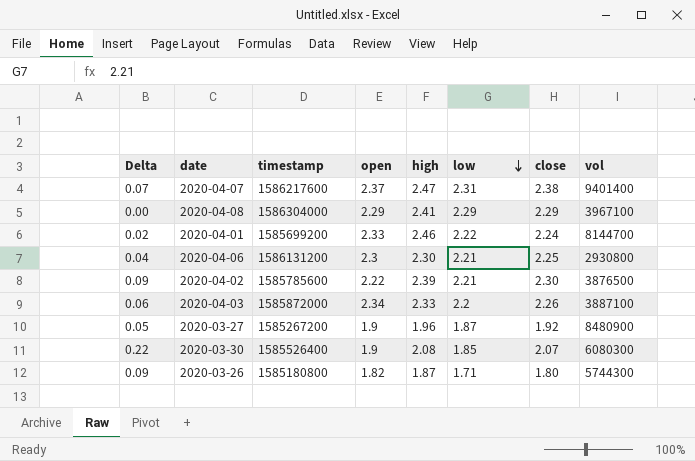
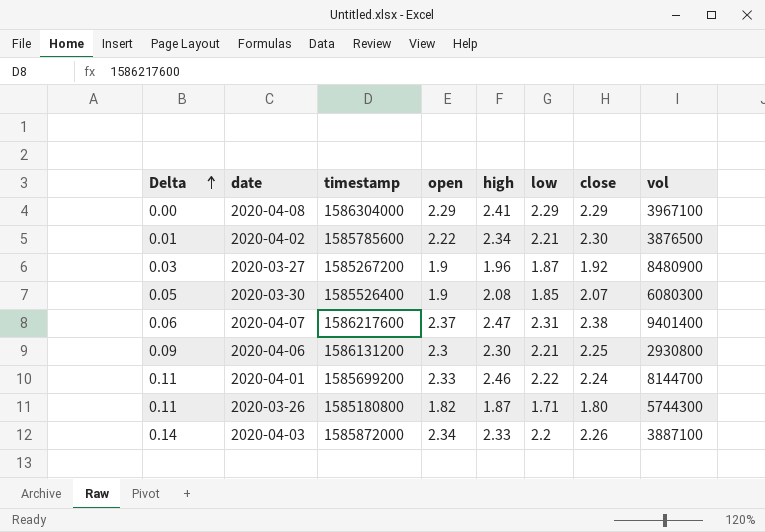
row order: low descending -> Delta ascending
column Delta | formula: [close] - [low] -> [open] - [low]
2020-04-02 | high: 2.39 -> 2.34

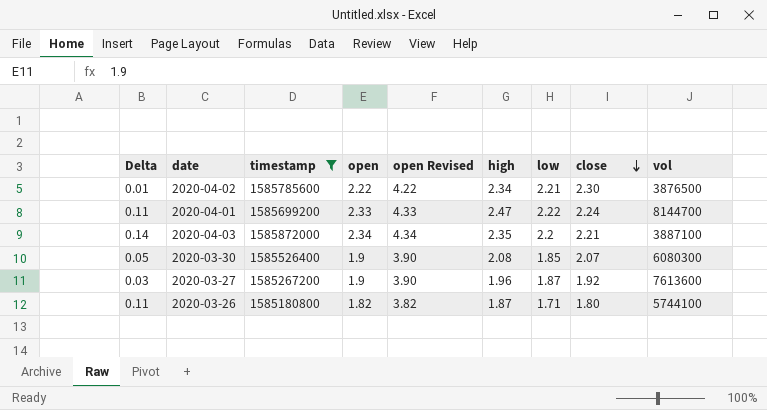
filter: none -> timestamp <= 1585872000
row order: Delta ascending -> close descending
column open Revised | formula: none -> [open] + 2
2020-04-01 | high: 2.46 -> 2.47
2020-04-03 | high: 2.33 -> 2.35
2020-04-03 | close: 2.26 -> 2.21
2020-03-27 | vol: 8480900 -> 7613600
2020-03-26 | vol: 5744300 -> 5744100

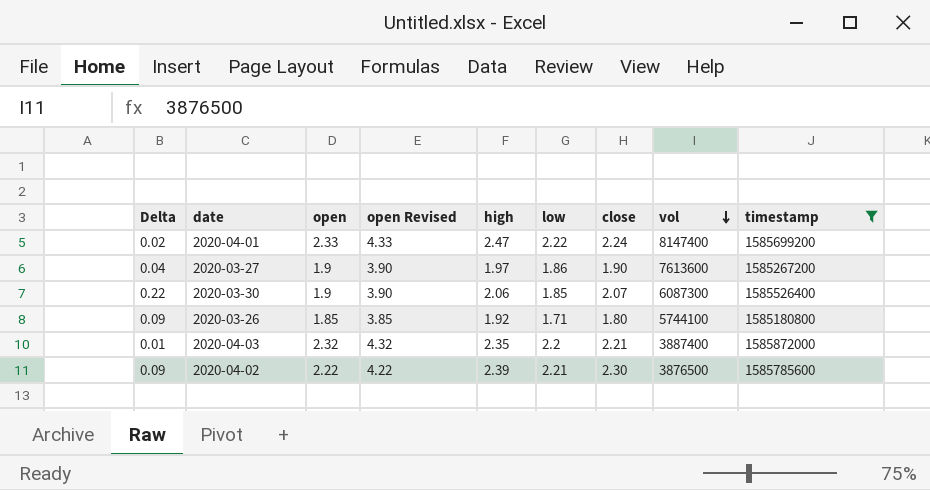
row order: close descending -> vol descending
column Delta | formula: [open] - [low] -> [close] - [low]
column timestamp | position: 3 -> 9
2020-04-01 | vol: 8144700 -> 8147400
2020-03-27 | high: 1.96 -> 1.97
2020-03-27 | low: 1.87 -> 1.86
2020-03-27 | close: 1.92 -> 1.90
2020-03-30 | high: 2.08 -> 2.06
2020-03-30 | vol: 6080300 -> 6087300
2020-03-26 | open: 1.82 -> 1.85
2020-03-26 | open Revised: 3.82 -> 3.85
2020-03-26 | high: 1.87 -> 1.92
2020-04-03 | open: 2.34 -> 2.32
2020-04-03 | open Revised: 4.34 -> 4.32
2020-04-03 | vol: 3887100 -> 3887400
2020-04-02 | high: 2.34 -> 2.39

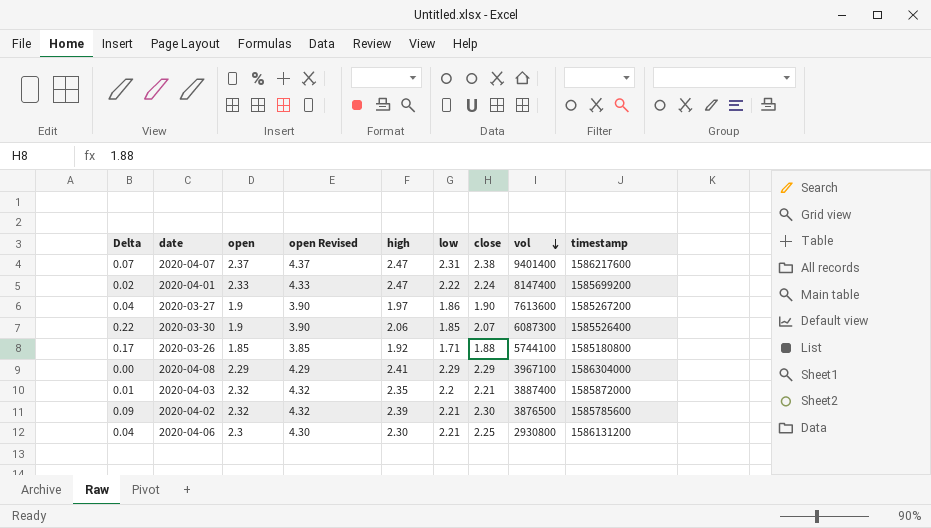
filter: timestamp <= 1585872000 -> none
2020-03-26 | Delta: 0.09 -> 0.17
2020-03-26 | close: 1.80 -> 1.88
2020-04-02 | open: 2.22 -> 2.32
2020-04-02 | open Revised: 4.22 -> 4.32

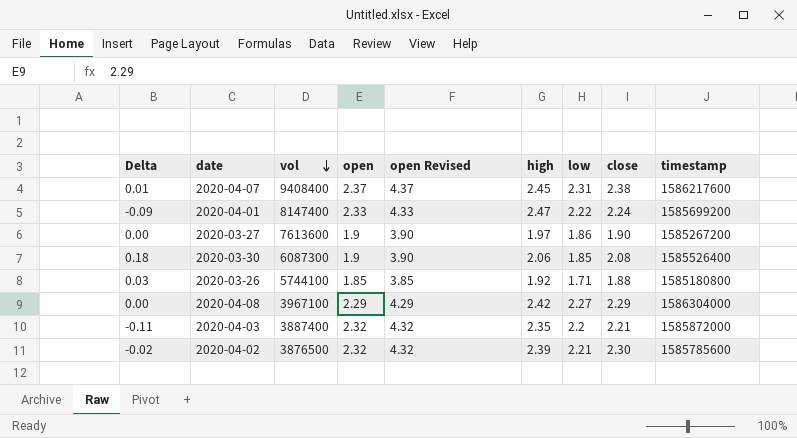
column Delta | formula: [close] - [low] -> [close] - [open]
column vol | position: 8 -> 3
row 2020-04-06: 0.04 | 2.3 | 4.30 | 2.30 | 2.21 | 2.25 | 2930800 | 1586131200 -> none
2020-04-07 | vol: 9401400 -> 9408400
2020-04-07 | high: 2.47 -> 2.45
2020-03-30 | close: 2.07 -> 2.08
2020-04-08 | high: 2.41 -> 2.42
2020-04-08 | low: 2.29 -> 2.27

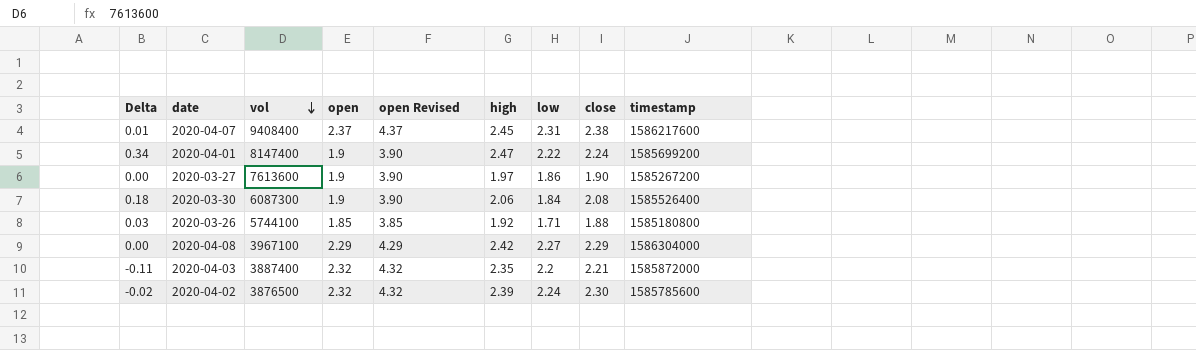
2020-04-01 | Delta: -0.09 -> 0.34
2020-04-01 | open: 2.33 -> 1.9
2020-04-01 | open Revised: 4.33 -> 3.90
2020-03-30 | low: 1.85 -> 1.84
2020-04-02 | low: 2.21 -> 2.24

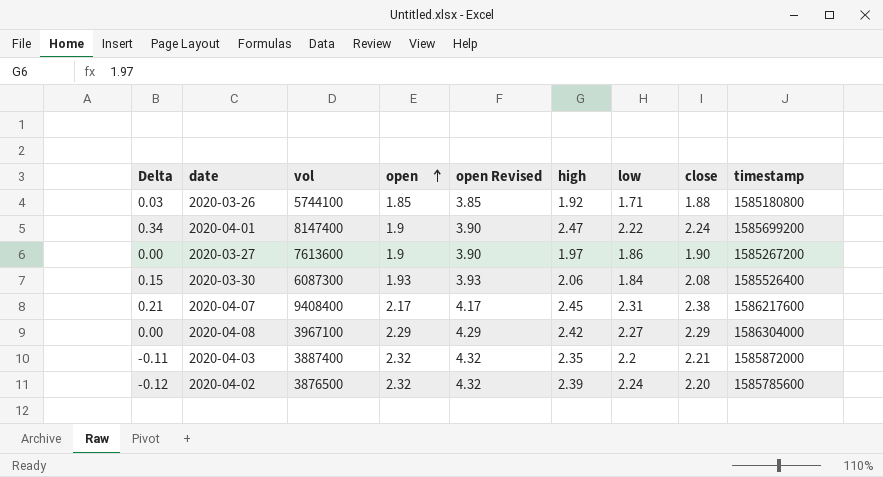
row order: vol descending -> open ascending
2020-03-30 | Delta: 0.18 -> 0.15
2020-03-30 | open: 1.9 -> 1.93
2020-03-30 | open Revised: 3.90 -> 3.93
2020-04-07 | Delta: 0.01 -> 0.21
2020-04-07 | open: 2.37 -> 2.17
2020-04-07 | open Revised: 4.37 -> 4.17
2020-04-02 | Delta: -0.02 -> -0.12
2020-04-02 | close: 2.30 -> 2.20

